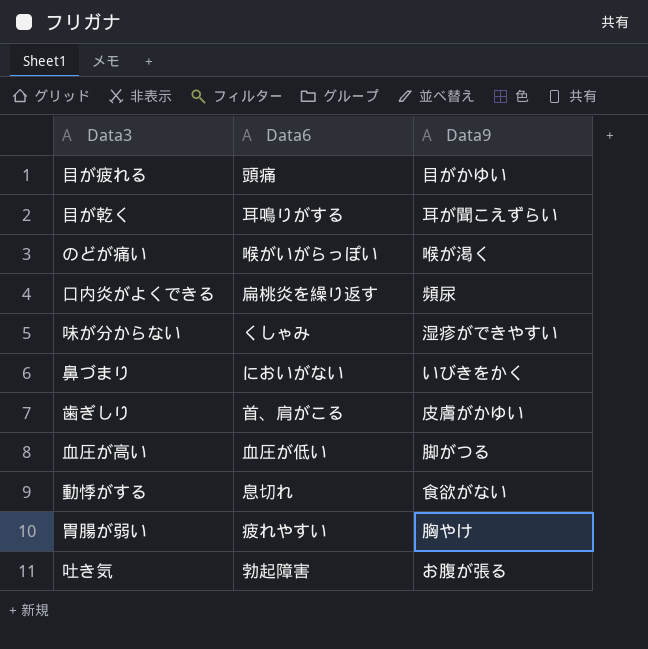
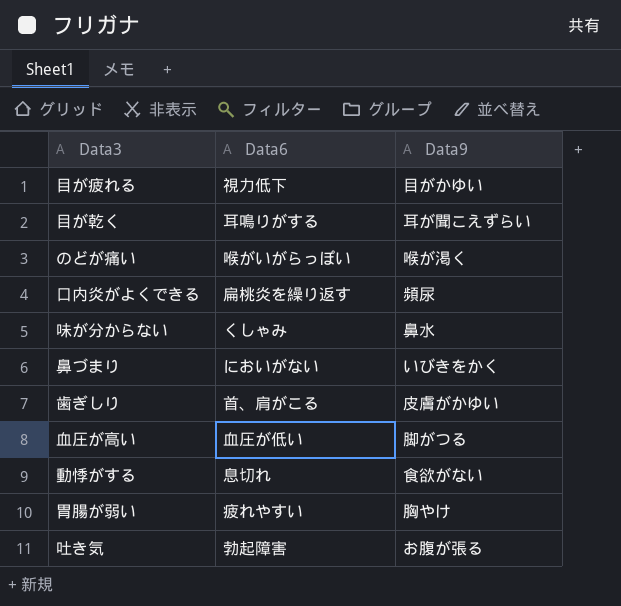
目が疲れる | Data6: 頭痛 -> 視力低下
味が分からない | Data9: 湿疹ができやすい -> 鼻水

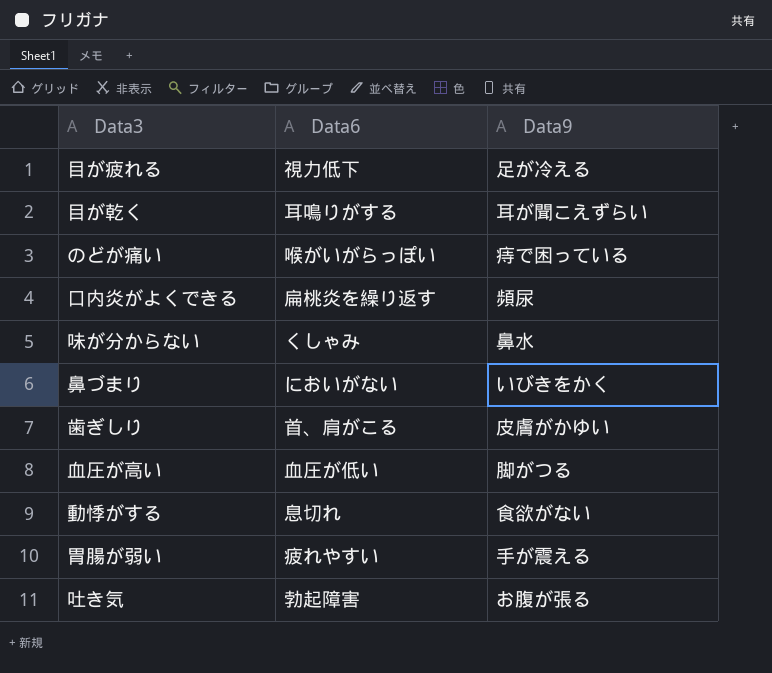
目が疲れる | Data9: 目がかゆい -> 足が冷える
のどが痛い | Data9: 喉が渇く -> 痔で困っている
胃腸が弱い | Data9: 胸やけ -> 手が震える

